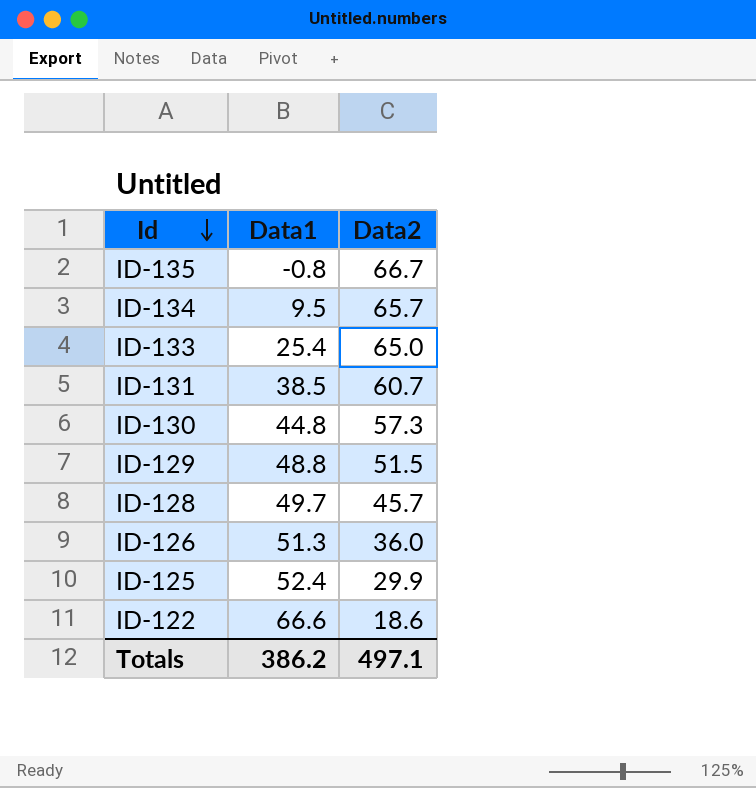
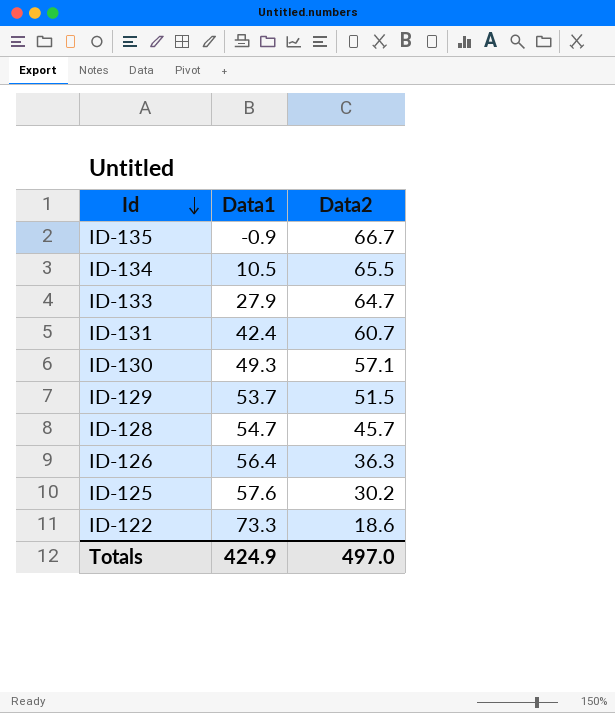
ID-135 | Data1: -0.8 -> -0.9
ID-134 | Data1: 9.5 -> 10.5
ID-134 | Data2: 65.7 -> 65.5
ID-133 | Data1: 25.4 -> 27.9
ID-133 | Data2: 65.0 -> 64.7
ID-131 | Data1: 38.5 -> 42.4
ID-130 | Data1: 44.8 -> 49.3
ID-130 | Data2: 57.3 -> 57.1
ID-129 | Data1: 48.8 -> 53.7
ID-128 | Data1: 49.7 -> 54.7
ID-126 | Data1: 51.3 -> 56.4
ID-126 | Data2: 36.0 -> 36.3
ID-125 | Data1: 52.4 -> 57.6
ID-125 | Data2: 29.9 -> 30.2
ID-122 | Data1: 66.6 -> 73.3
Totals | Data1: 386.2 -> 424.9
Totals | Data2: 497.1 -> 497.0

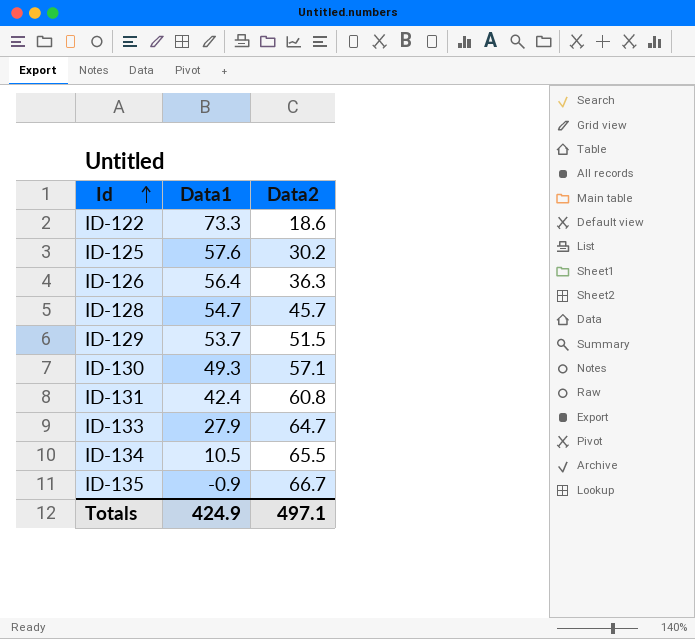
row order: Id descending -> Id ascending
ID-131 | Data2: 60.7 -> 60.8
Totals | Data2: 497.0 -> 497.1

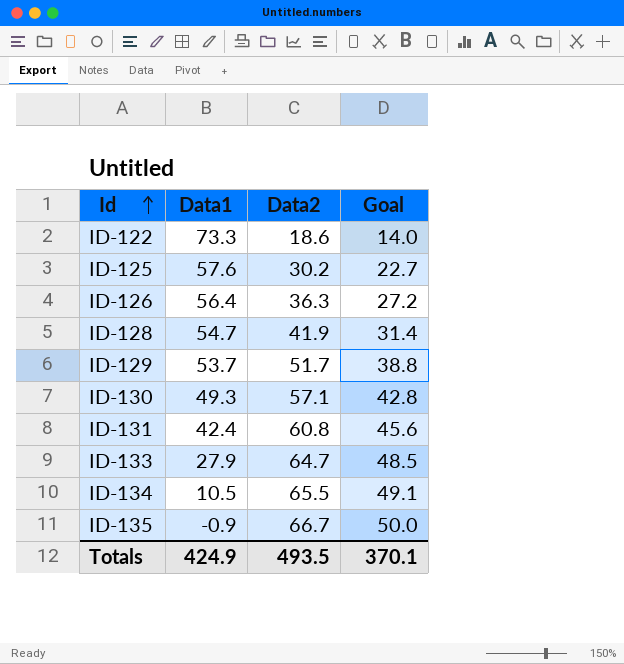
column Goal | formula: none -> [Data2] * 0.75
ID-128 | Data2: 45.7 -> 41.9
ID-129 | Data2: 51.5 -> 51.7
Totals | Data2: 497.1 -> 493.5

